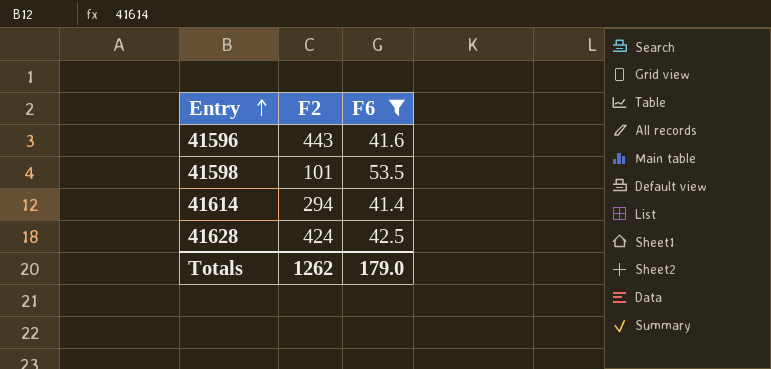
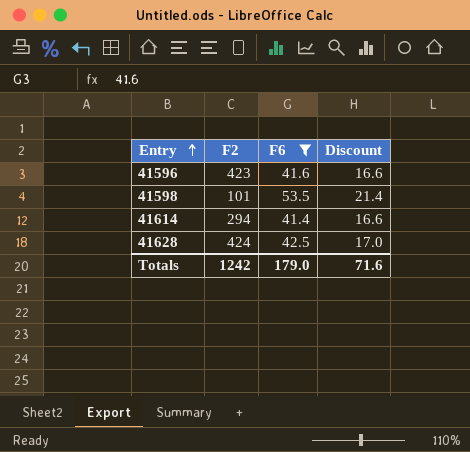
column Discount | formula: none -> [F6] * 0.4
41596 | F2: 443 -> 423
Totals | F2: 1262 -> 1242

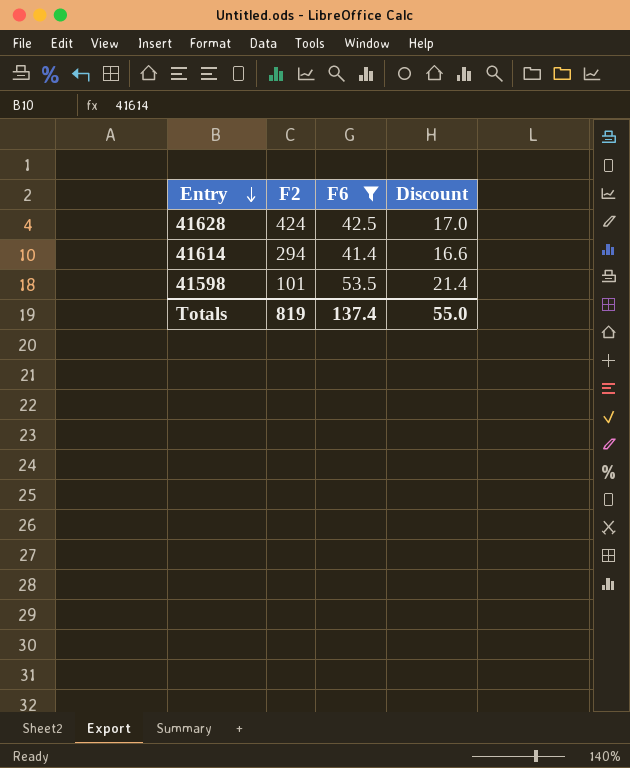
row order: Entry ascending -> Entry descending
row 41596: 423 | 41.6 | 16.6 -> none
Totals | F2: 1242 -> 819
Totals | F6: 179.0 -> 137.4
Totals | Discount: 71.6 -> 55.0

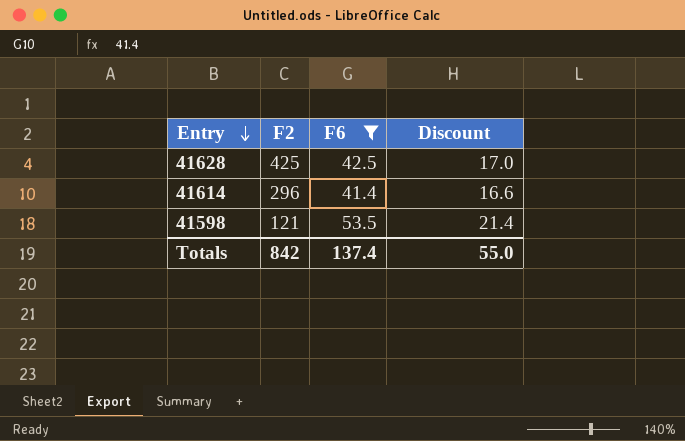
41628 | F2: 424 -> 425
41614 | F2: 294 -> 296
41598 | F2: 101 -> 121
Totals | F2: 819 -> 842

